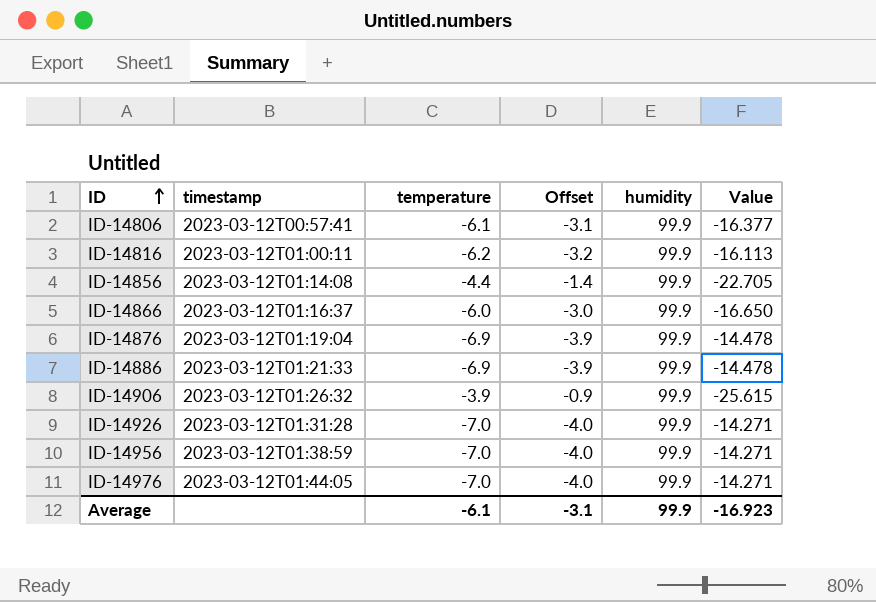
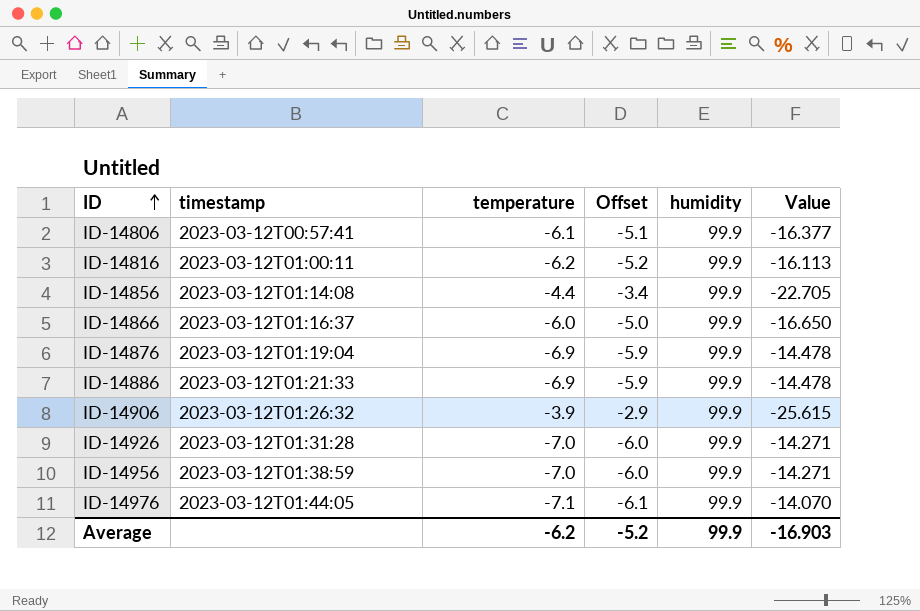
column Offset | formula: [temperature] + 3 -> [temperature] + 1
ID-14976 | temperature: -7.0 -> -7.1
ID-14976 | Value: -14.271 -> -14.070
Average | temperature: -6.1 -> -6.2
Average | Offset: -3.1 -> -5.2
Average | Value: -16.923 -> -16.903

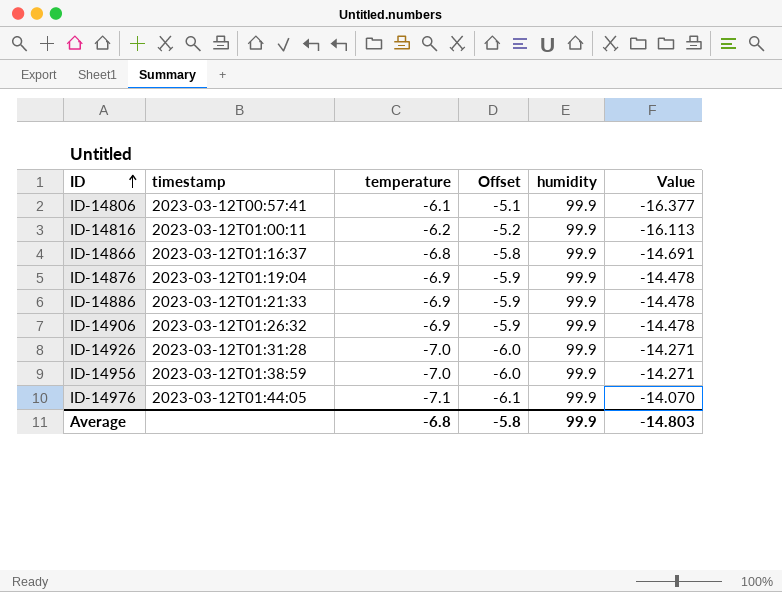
row ID-14856: 2023-03-12T01:14:08 | -4.4 | -3.4 | 99.9 | -22.705 -> none
ID-14866 | temperature: -6.0 -> -6.8
ID-14866 | Offset: -5.0 -> -5.8
ID-14866 | Value: -16.650 -> -14.691
ID-14906 | temperature: -3.9 -> -6.9
ID-14906 | Offset: -2.9 -> -5.9
ID-14906 | Value: -25.615 -> -14.478
Average | temperature: -6.2 -> -6.8
Average | Offset: -5.2 -> -5.8
Average | Value: -16.903 -> -14.803

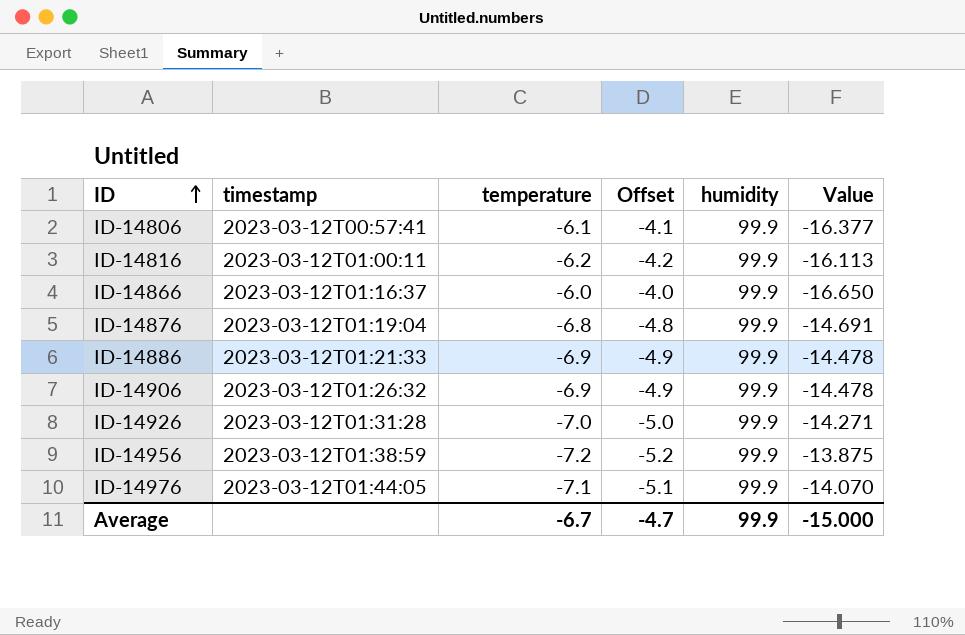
column Offset | formula: [temperature] + 1 -> [temperature] + 2
ID-14866 | temperature: -6.8 -> -6.0
ID-14866 | Value: -14.691 -> -16.650
ID-14876 | temperature: -6.9 -> -6.8
ID-14876 | Value: -14.478 -> -14.691
ID-14956 | temperature: -7.0 -> -7.2
ID-14956 | Value: -14.271 -> -13.875
Average | temperature: -6.8 -> -6.7
Average | Offset: -5.8 -> -4.7
Average | Value: -14.803 -> -15.000

